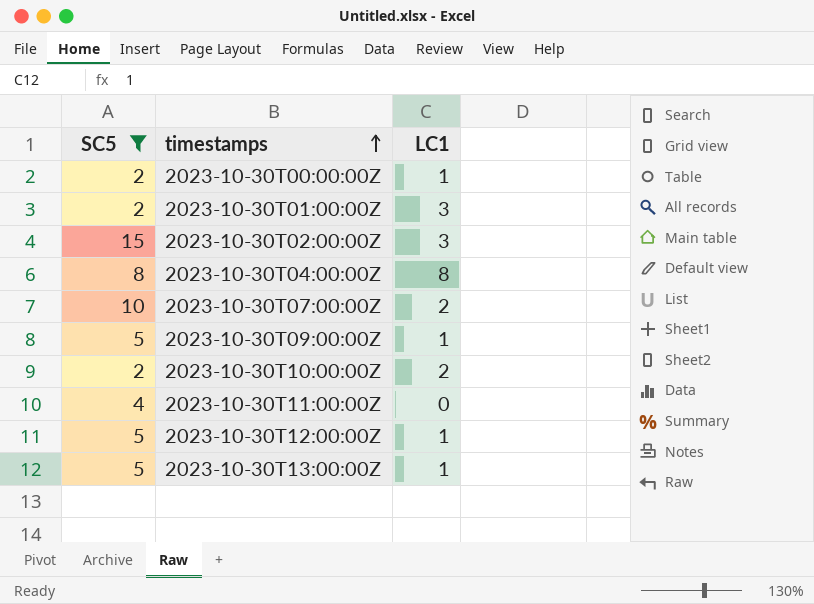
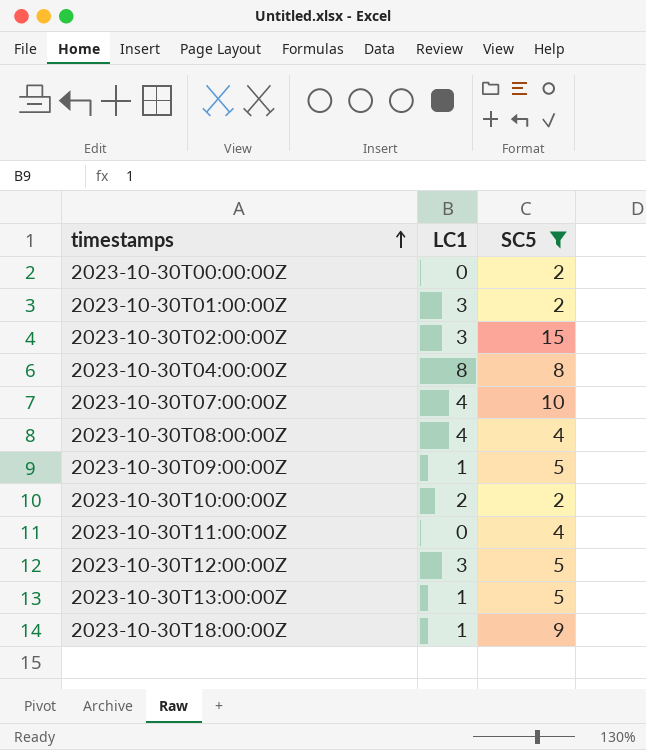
column SC5 | position: 1 -> 3
2023-10-30T00:00:00Z | LC1: 1 -> 0
2023-10-30T07:00:00Z | LC1: 2 -> 4
row 2023-10-30T08:00:00Z: none -> 4 | 4
2023-10-30T12:00:00Z | LC1: 1 -> 3
row 2023-10-30T18:00:00Z: none -> 1 | 9

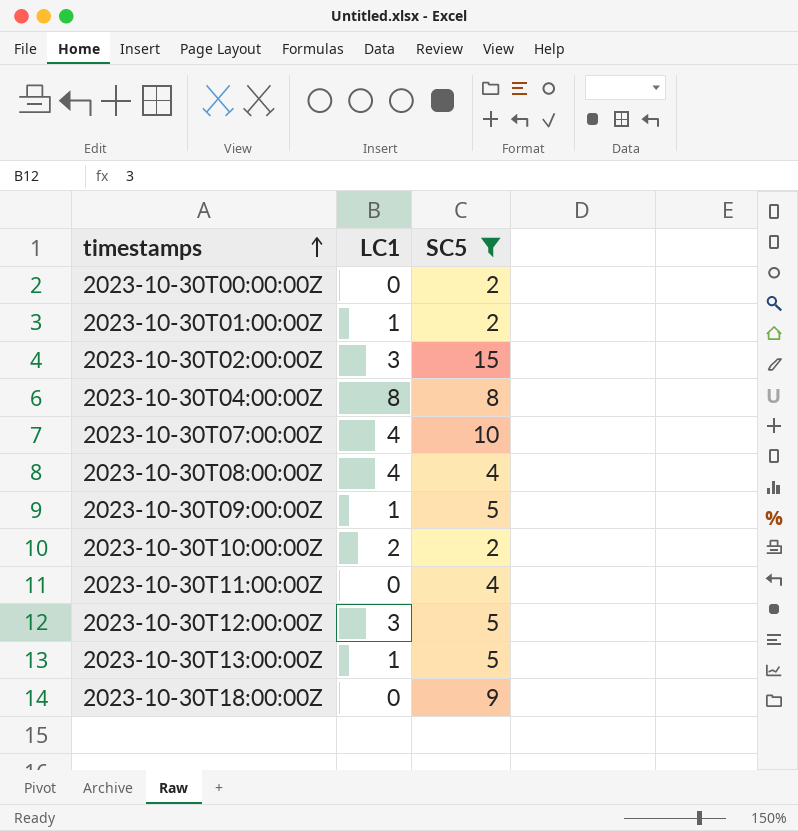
2023-10-30T01:00:00Z | LC1: 3 -> 1
2023-10-30T18:00:00Z | LC1: 1 -> 0

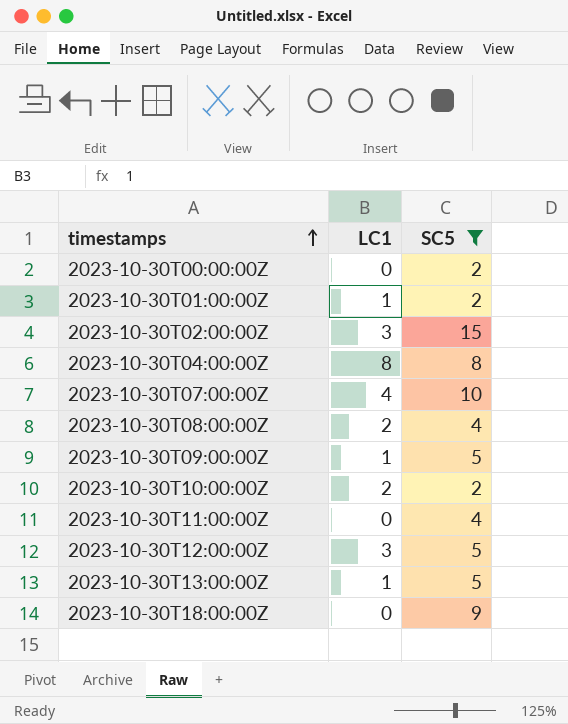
2023-10-30T08:00:00Z | LC1: 4 -> 2

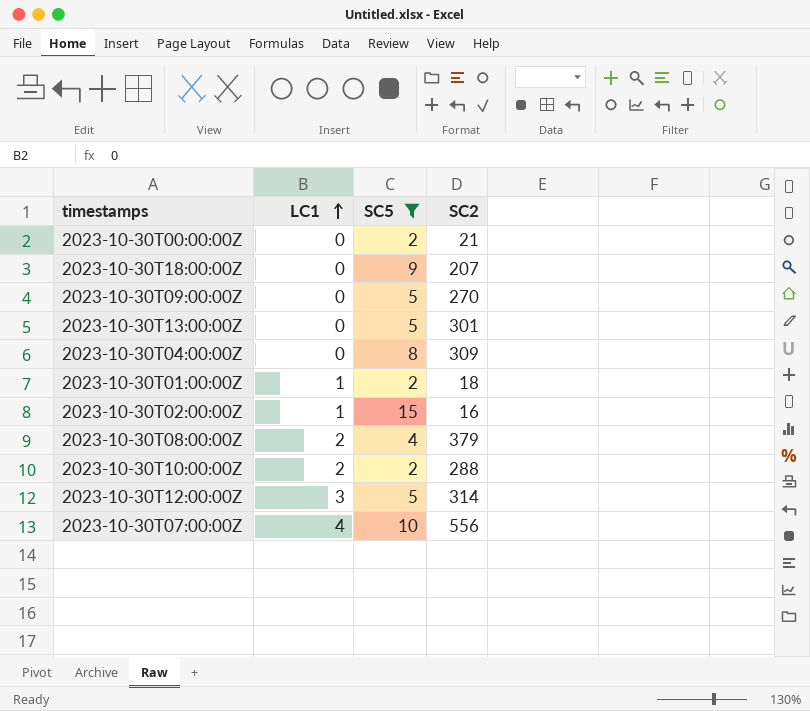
row order: timestamps ascending -> LC1 ascending
column SC2 | position: none -> 4
row 2023-10-30T11:00:00Z: 0 | 4 -> none
2023-10-30T09:00:00Z | LC1: 1 -> 0
2023-10-30T13:00:00Z | LC1: 1 -> 0
2023-10-30T04:00:00Z | LC1: 8 -> 0
2023-10-30T02:00:00Z | LC1: 3 -> 1

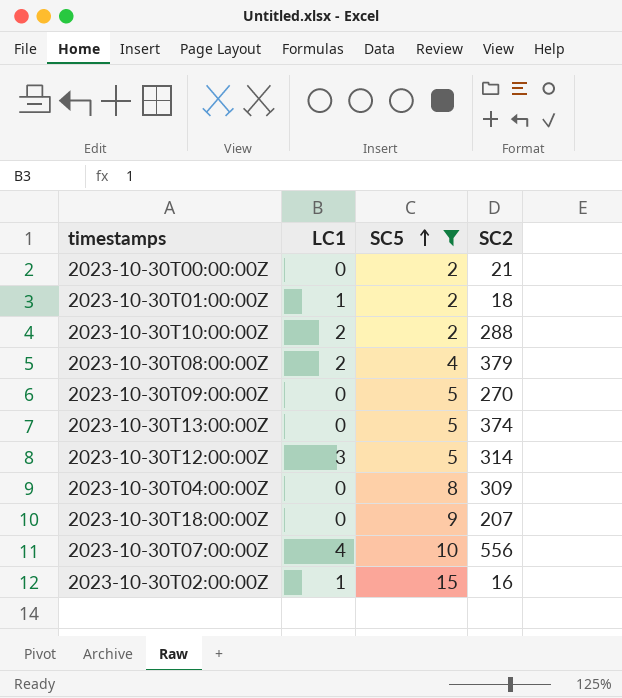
row order: LC1 ascending -> SC5 ascending
2023-10-30T13:00:00Z | SC2: 301 -> 374

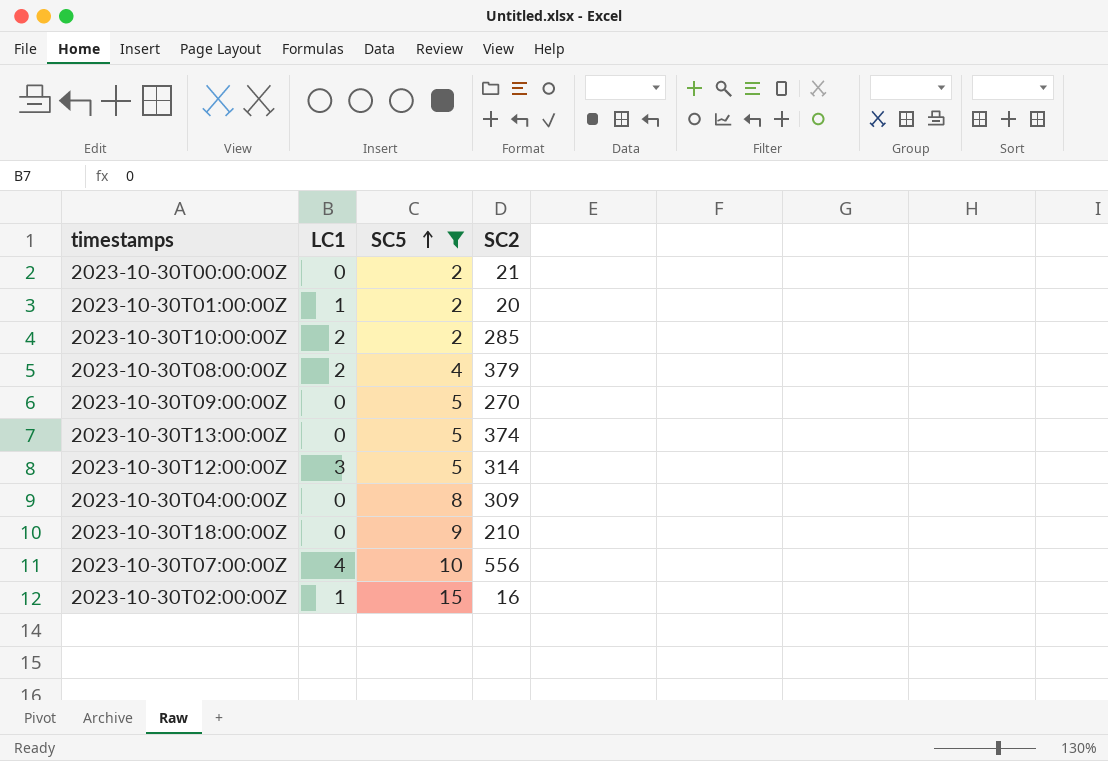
2023-10-30T01:00:00Z | SC2: 18 -> 20
2023-10-30T10:00:00Z | SC2: 288 -> 285
2023-10-30T18:00:00Z | SC2: 207 -> 210

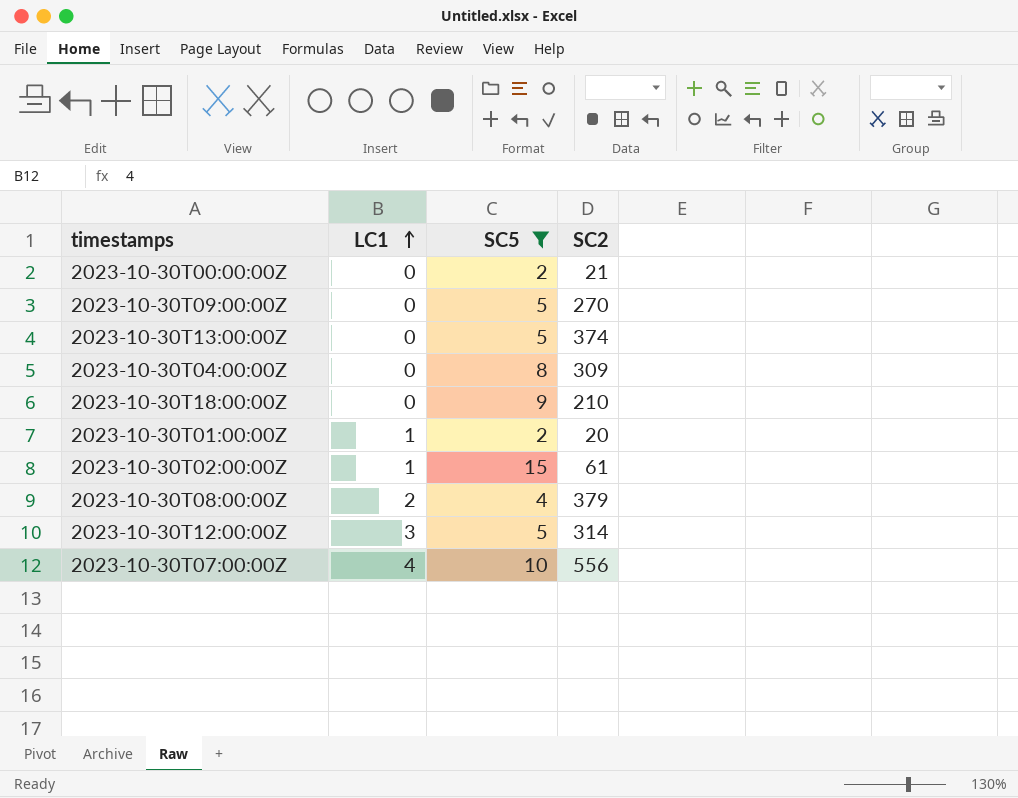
row order: SC5 ascending -> LC1 ascending
row 2023-10-30T10:00:00Z: 2 | 2 | 285 -> none
2023-10-30T02:00:00Z | SC2: 16 -> 61

